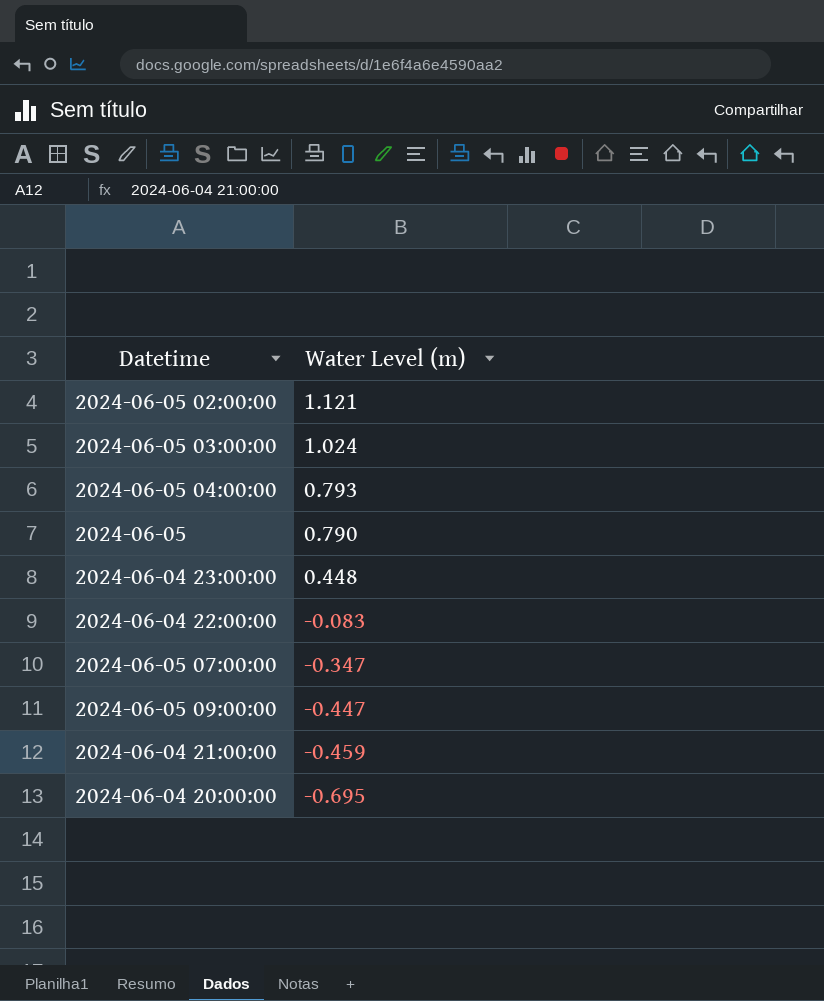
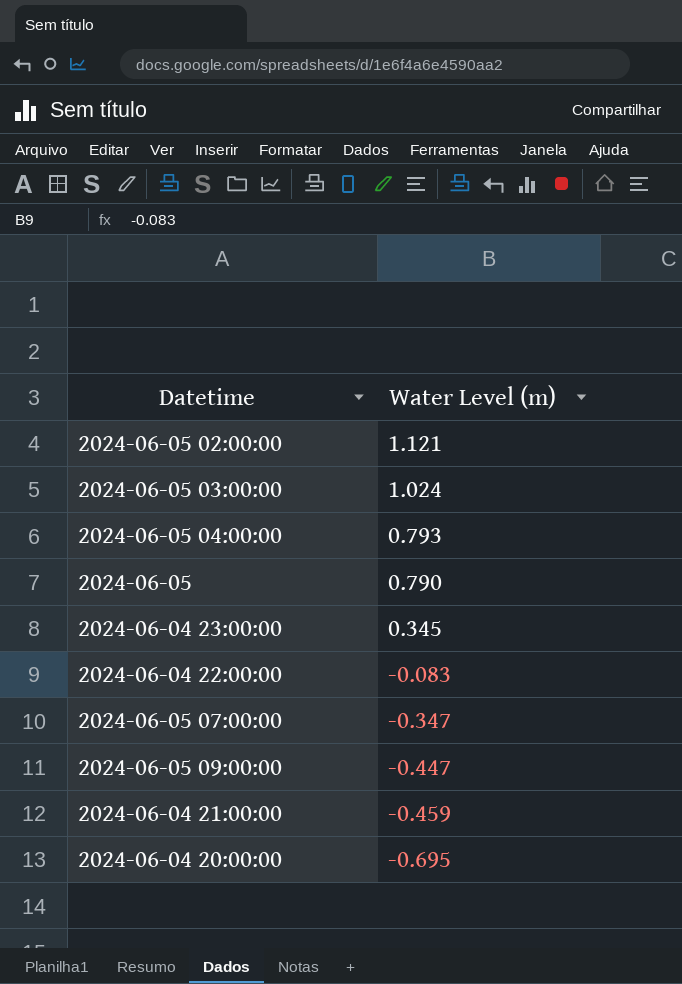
2024-06-04 23:00:00 | Water Level (m): 0.448 -> 0.345

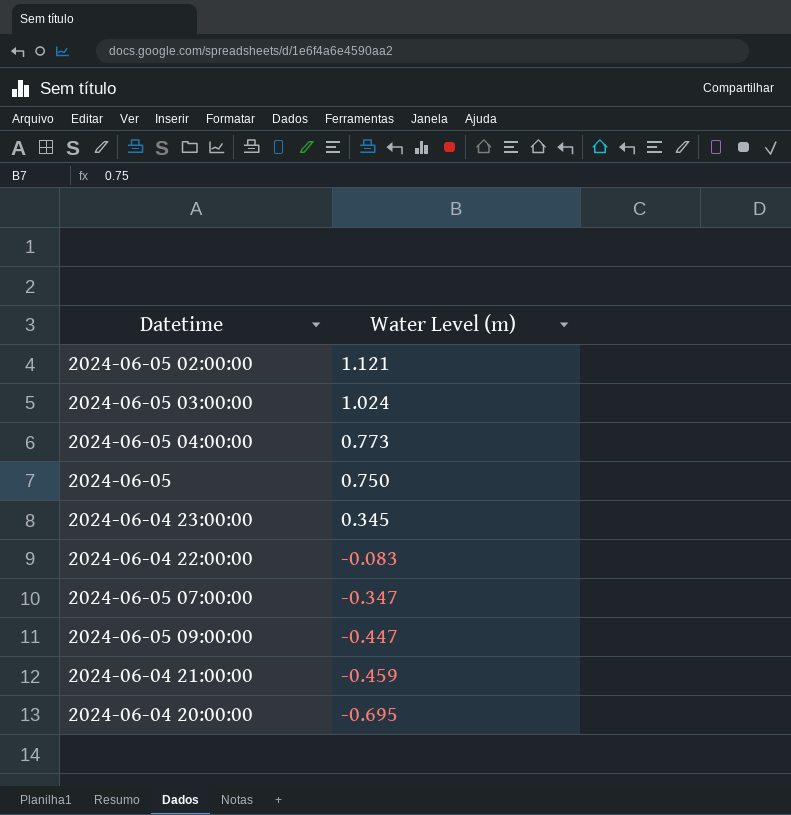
2024-06-05 04:00:00 | Water Level (m): 0.793 -> 0.773
2024-06-05 | Water Level (m): 0.790 -> 0.750

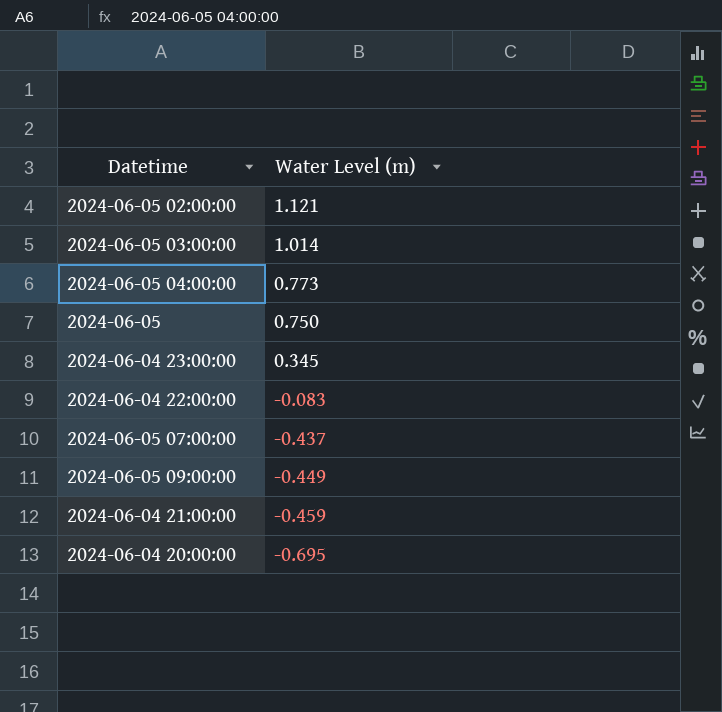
2024-06-05 03:00:00 | Water Level (m): 1.024 -> 1.014
2024-06-05 07:00:00 | Water Level (m): -0.347 -> -0.437
2024-06-05 09:00:00 | Water Level (m): -0.447 -> -0.449

